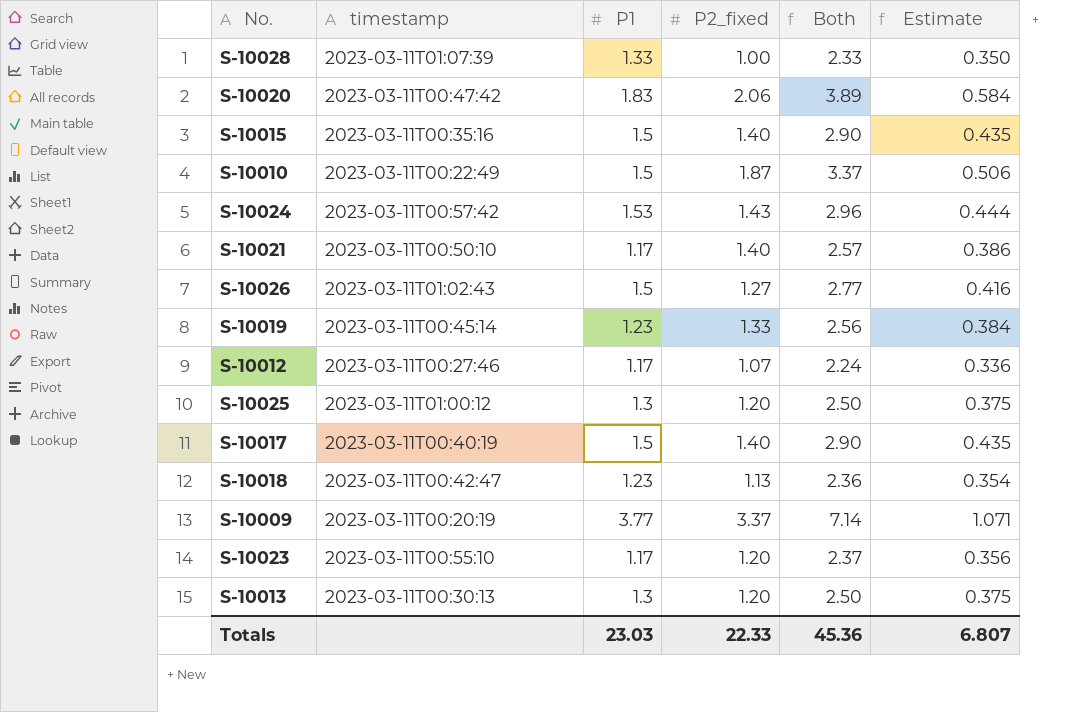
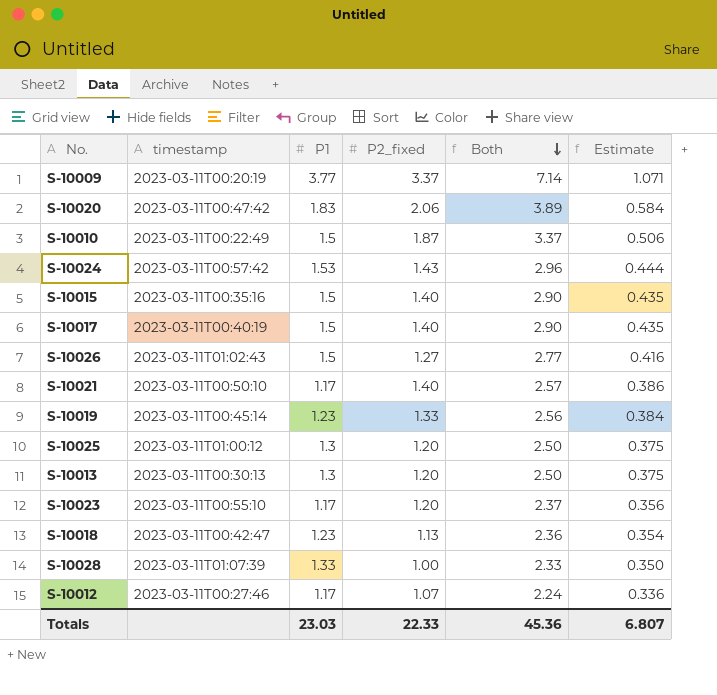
row order: none -> Both descending

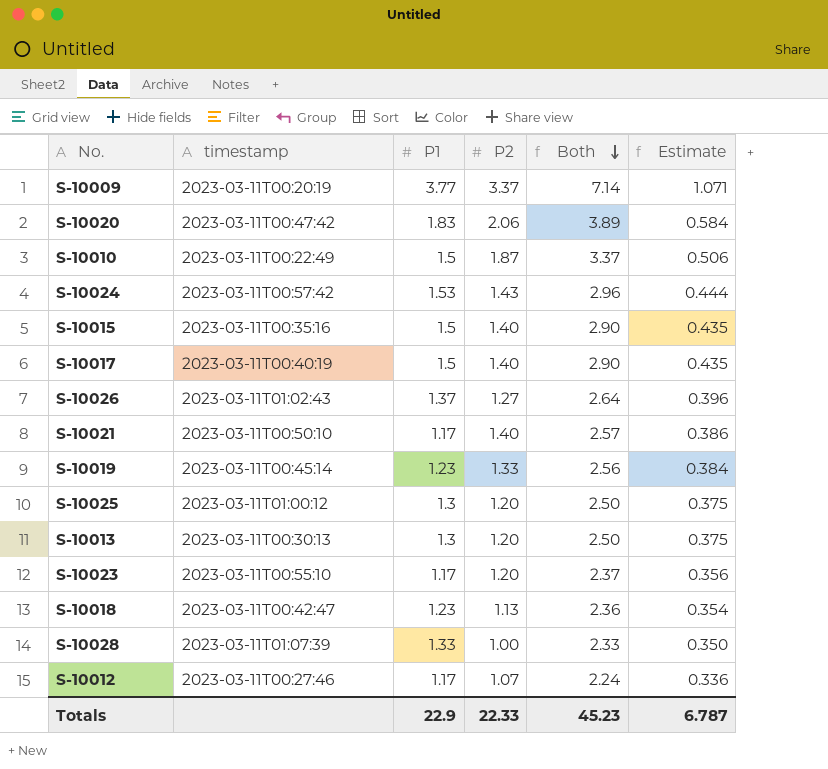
column name: P2_fixed -> P2
S-10026 | P1: 1.5 -> 1.37
S-10026 | Both: 2.77 -> 2.64
S-10026 | Estimate: 0.416 -> 0.396
Totals | P1: 23.03 -> 22.9
Totals | Both: 45.36 -> 45.23
Totals | Estimate: 6.807 -> 6.787

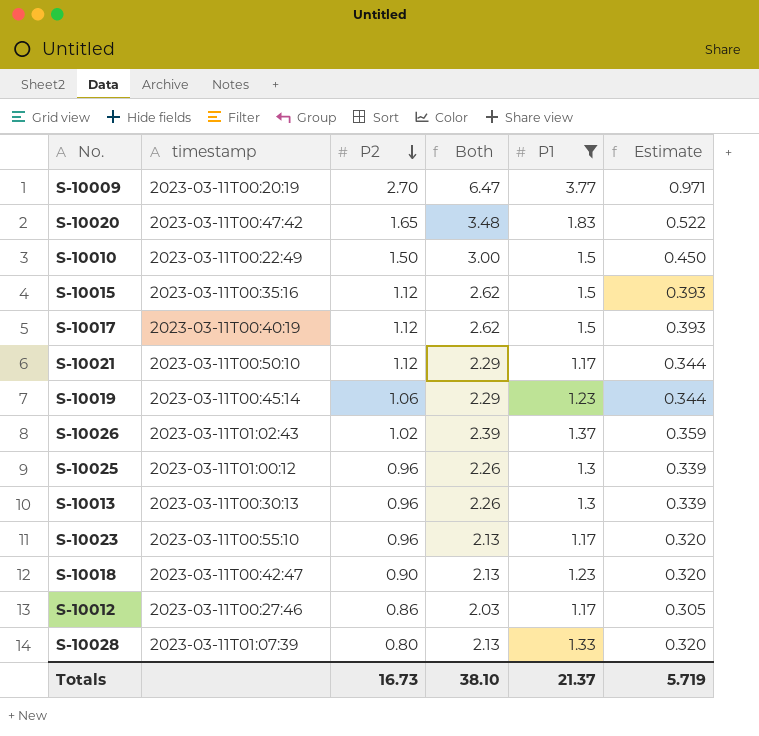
filter: none -> P1 != 1.53
row order: Both descending -> P2 descending
column P1 | position: 3 -> 5
S-10009 | P2: 3.37 -> 2.70
S-10009 | Both: 7.14 -> 6.47
S-10009 | Estimate: 1.071 -> 0.971
S-10020 | P2: 2.06 -> 1.65
S-10020 | Both: 3.89 -> 3.48
S-10020 | Estimate: 0.584 -> 0.522
S-10010 | P2: 1.87 -> 1.50
S-10010 | Both: 3.37 -> 3.00
S-10010 | Estimate: 0.506 -> 0.450
S-10015 | P2: 1.40 -> 1.12
S-10015 | Both: 2.90 -> 2.62
S-10015 | Estimate: 0.435 -> 0.393
S-10017 | P2: 1.40 -> 1.12
S-10017 | Both: 2.90 -> 2.62
S-10017 | Estimate: 0.435 -> 0.393
S-10021 | P2: 1.40 -> 1.12
S-10021 | Both: 2.57 -> 2.29
S-10021 | Estimate: 0.386 -> 0.344
S-10019 | P2: 1.33 -> 1.06
S-10019 | Both: 2.56 -> 2.29
S-10019 | Estimate: 0.384 -> 0.344
S-10026 | P2: 1.27 -> 1.02
S-10026 | Both: 2.64 -> 2.39
S-10026 | Estimate: 0.396 -> 0.359
S-10025 | P2: 1.20 -> 0.96
S-10025 | Both: 2.50 -> 2.26
S-10025 | Estimate: 0.375 -> 0.339
S-10013 | P2: 1.20 -> 0.96
S-10013 | Both: 2.50 -> 2.26
S-10013 | Estimate: 0.375 -> 0.339
S-10023 | P2: 1.20 -> 0.96
S-10023 | Both: 2.37 -> 2.13
S-10023 | Estimate: 0.356 -> 0.320
S-10018 | P2: 1.13 -> 0.90
S-10018 | Both: 2.36 -> 2.13
S-10018 | Estimate: 0.354 -> 0.320
S-10012 | P2: 1.07 -> 0.86
S-10012 | Both: 2.24 -> 2.03
S-10012 | Estimate: 0.336 -> 0.305
S-10028 | P2: 1.00 -> 0.80
S-10028 | Both: 2.33 -> 2.13
S-10028 | Estimate: 0.350 -> 0.320
Totals | P2: 22.33 -> 16.73
Totals | Both: 45.23 -> 38.10
Totals | P1: 22.9 -> 21.37
Totals | Estimate: 6.787 -> 5.719

